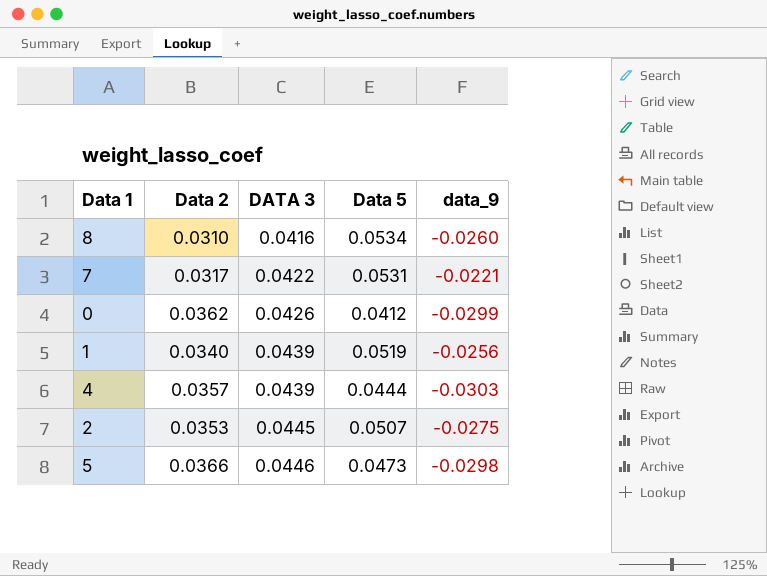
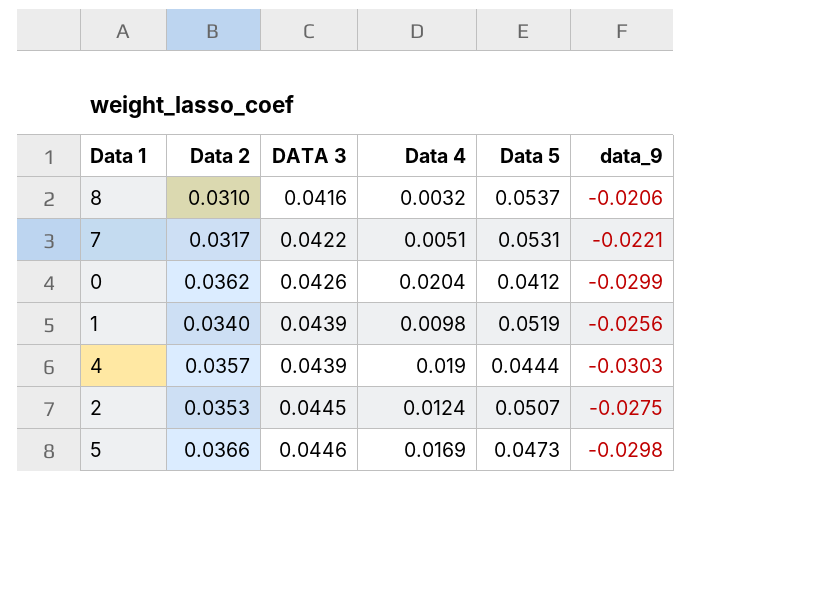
column Data 4 | position: none -> 4
8 | Data 5: 0.0534 -> 0.0537
8 | data_9: -0.0260 -> -0.0206

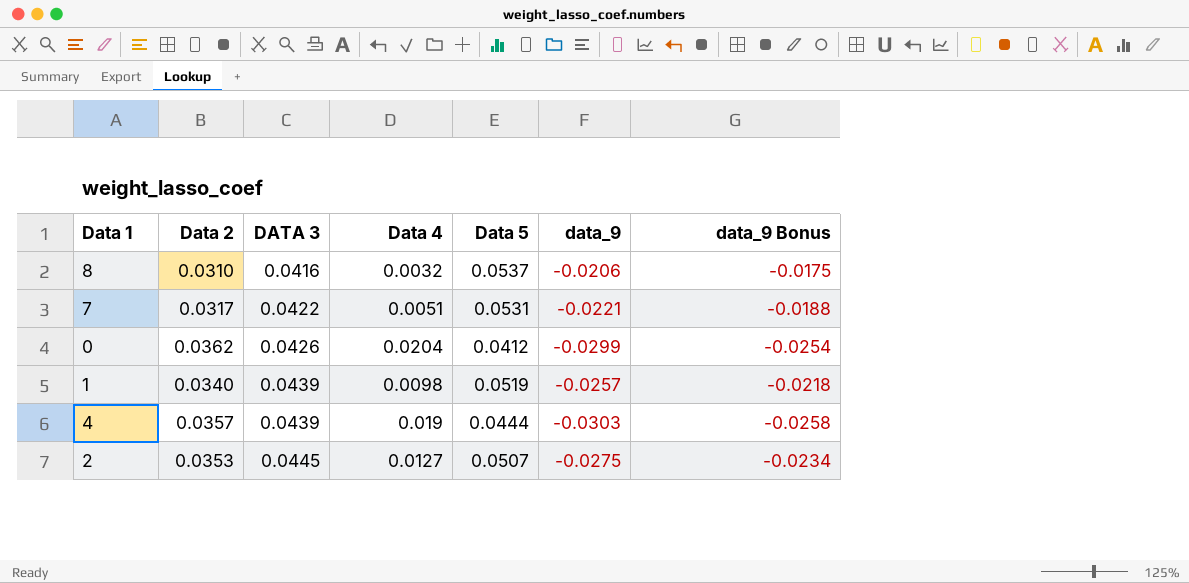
column data_9 Bonus | formula: none -> [data_9] * 0.85
row 5: 0.0366 | 0.0446 | 0.0169 | 0.0473 | -0.0298 -> none
1 | data_9: -0.0256 -> -0.0257
2 | Data 4: 0.0124 -> 0.0127

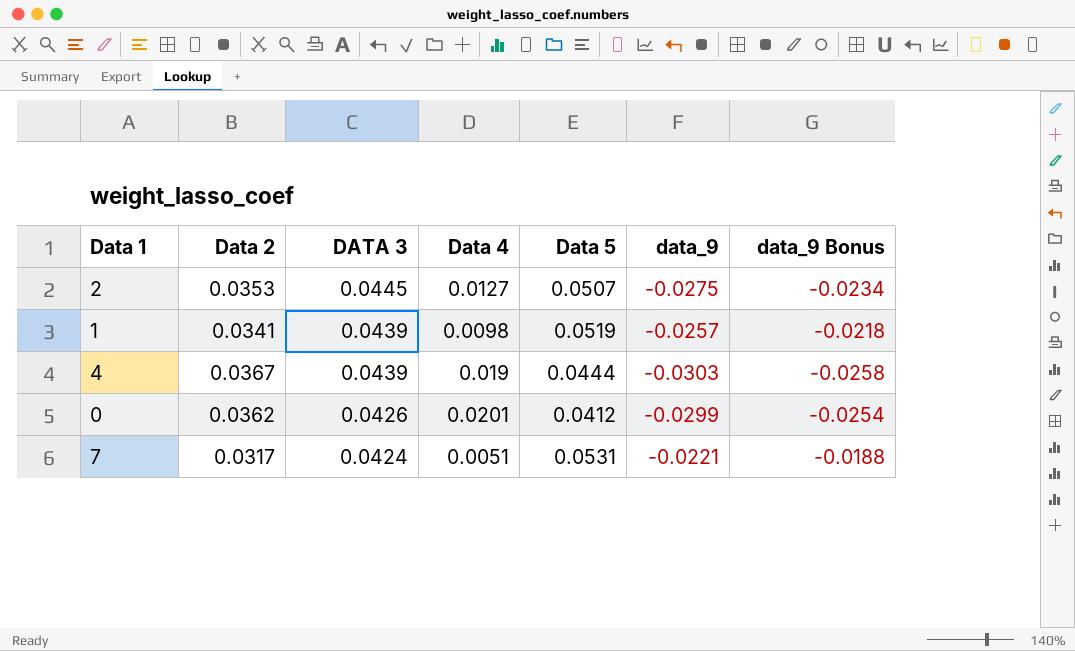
row order: DATA 3 ascending -> DATA 3 descending
row 8: 0.0310 | 0.0416 | 0.0032 | 0.0537 | -0.0206 | -0.0175 -> none
1 | Data 2: 0.0340 -> 0.0341
4 | Data 2: 0.0357 -> 0.0367
0 | Data 4: 0.0204 -> 0.0201
7 | DATA 3: 0.0422 -> 0.0424

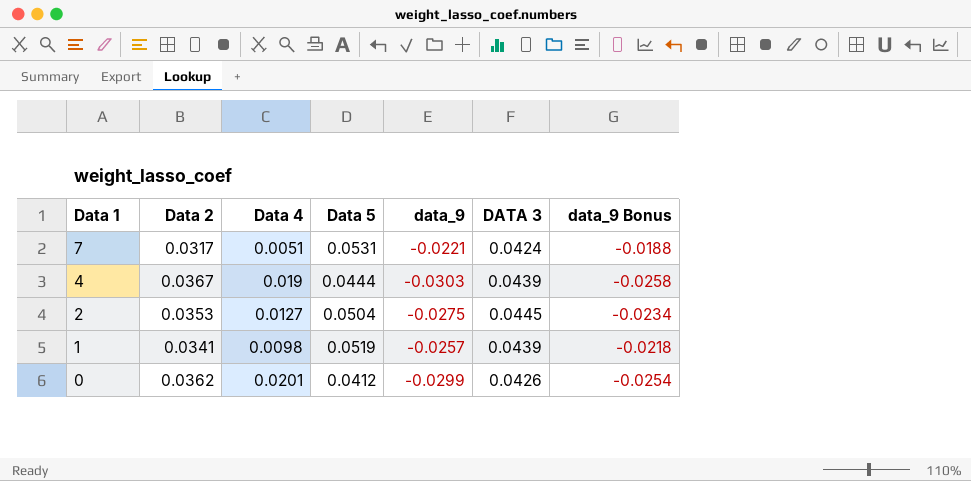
row order: DATA 3 descending -> Data 1 descending
column DATA 3 | position: 3 -> 6
2 | Data 5: 0.0507 -> 0.0504

